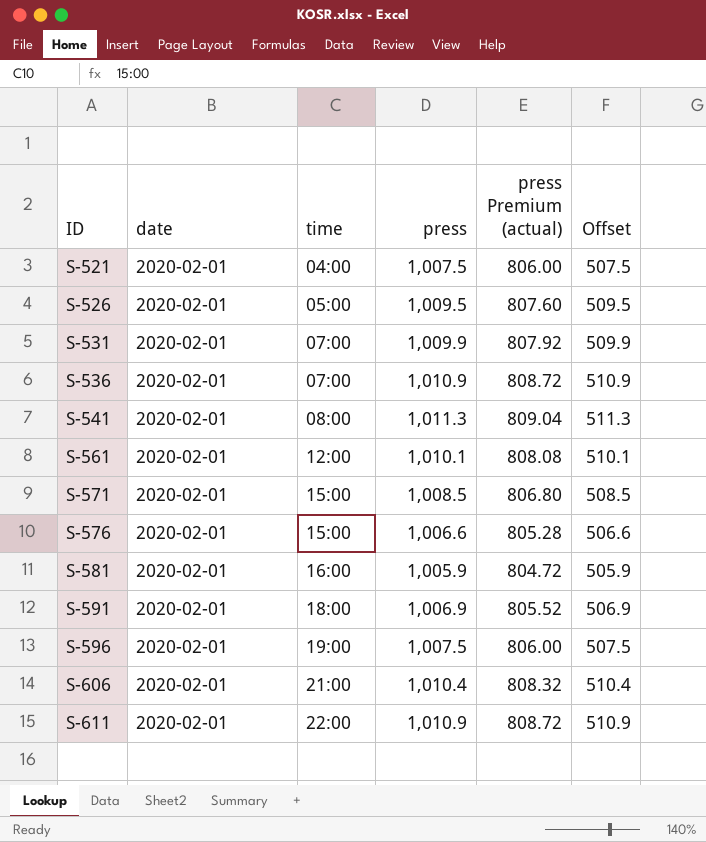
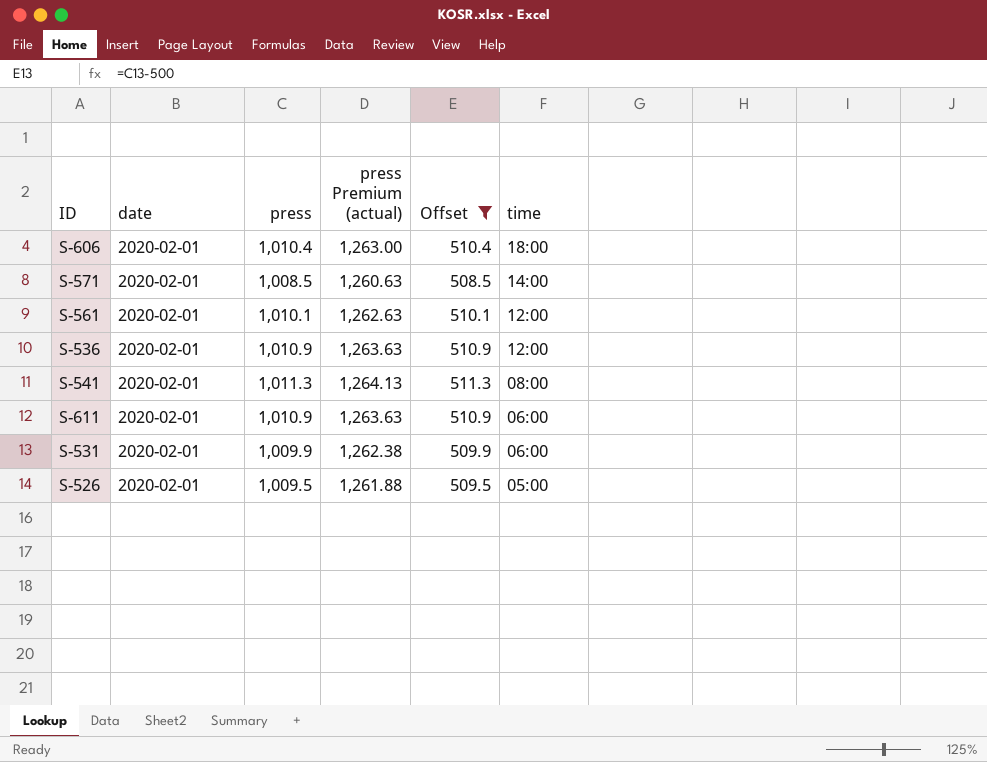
filter: none -> Offset >= 508.5
row order: ID ascending -> time descending
column press Premium (actual) | formula: [press] * 0.8 -> [press] * 1.25
column time | position: 3 -> 6
S-606 | time: 21:00 -> 18:00
S-571 | time: 15:00 -> 14:00
S-536 | time: 07:00 -> 12:00
S-611 | time: 22:00 -> 06:00
S-531 | time: 07:00 -> 06:00

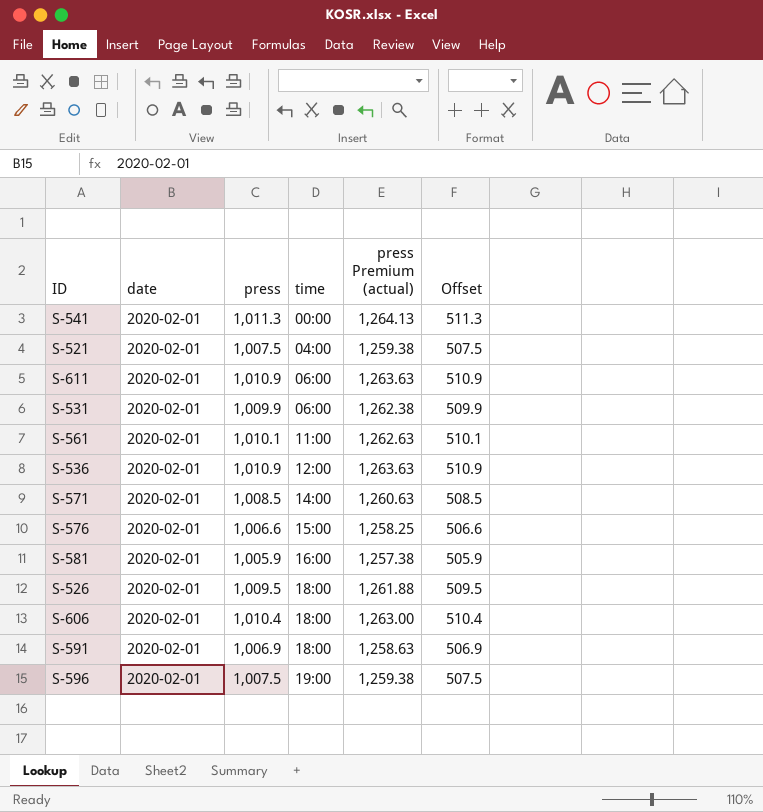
filter: Offset >= 508.5 -> none
row order: time descending -> time ascending
column time | position: 6 -> 4
S-541 | time: 08:00 -> 00:00
S-561 | time: 12:00 -> 11:00
S-526 | time: 05:00 -> 18:00

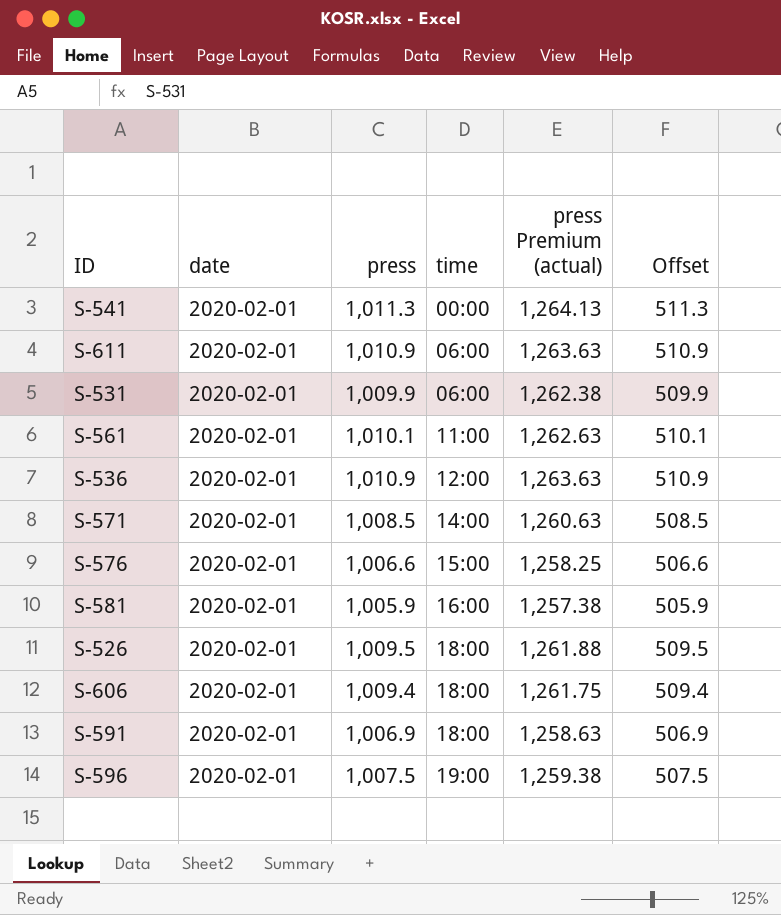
row S-521: 2020-02-01 | 1,007.5 | 04:00 | 1,259.38 | 507.5 -> none
S-606 | press: 1,010.4 -> 1,009.4
S-606 | press Premium (actual): 1,263.00 -> 1,261.75
S-606 | Offset: 510.4 -> 509.4

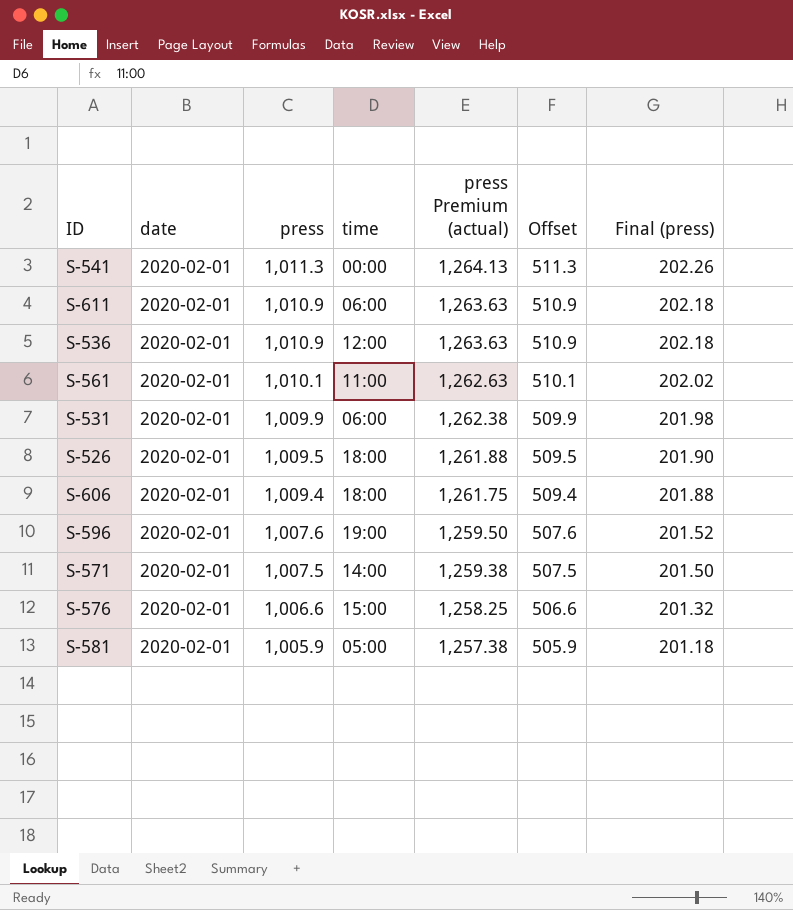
row order: time ascending -> press descending
column Final (press) | formula: none -> [press] * 0.2
row S-591: 2020-02-01 | 1,006.9 | 18:00 | 1,258.63 | 506.9 -> none
S-596 | press: 1,007.5 -> 1,007.6
S-596 | press Premium (actual): 1,259.38 -> 1,259.50
S-596 | Offset: 507.5 -> 507.6
S-571 | press: 1,008.5 -> 1,007.5
S-571 | press Premium (actual): 1,260.63 -> 1,259.38
S-571 | Offset: 508.5 -> 507.5
S-581 | time: 16:00 -> 05:00

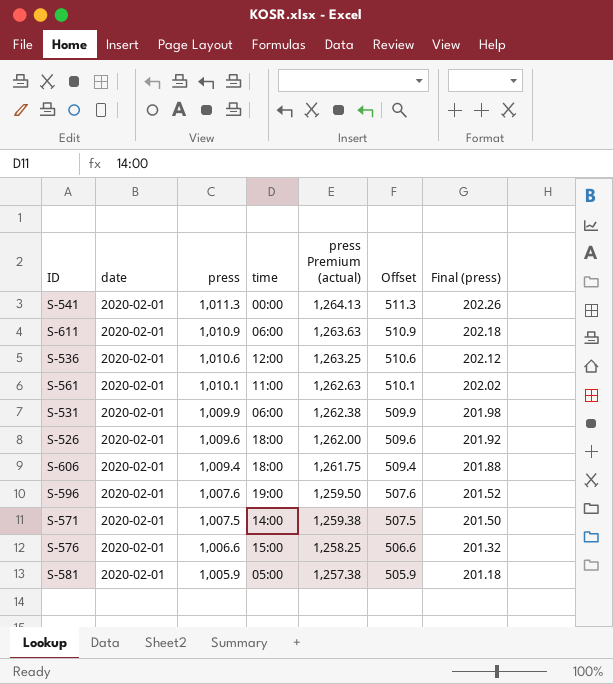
S-536 | press: 1,010.9 -> 1,010.6
S-536 | press Premium (actual): 1,263.63 -> 1,263.25
S-536 | Offset: 510.9 -> 510.6
S-536 | Final (press): 202.18 -> 202.12
S-526 | press: 1,009.5 -> 1,009.6
S-526 | press Premium (actual): 1,261.88 -> 1,262.00
S-526 | Offset: 509.5 -> 509.6
S-526 | Final (press): 201.90 -> 201.92

